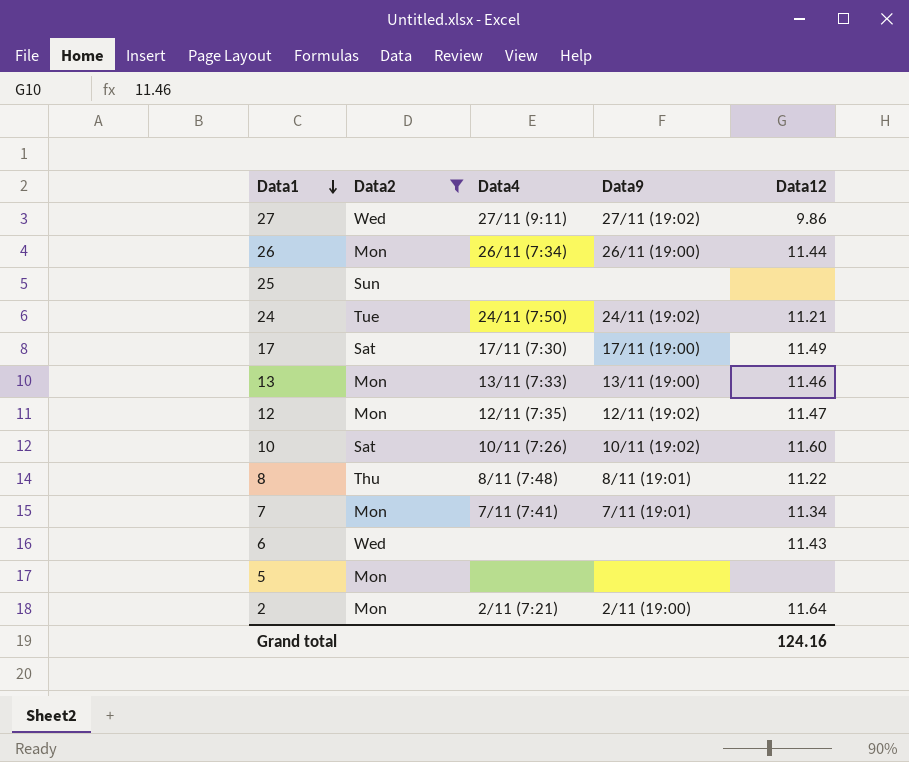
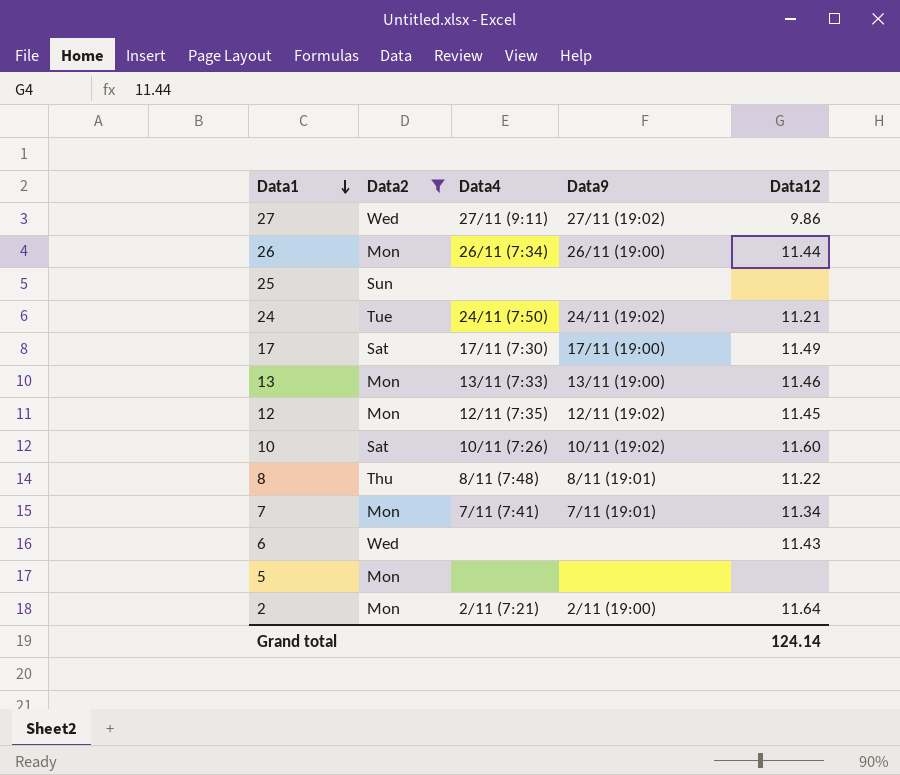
12 | Data12: 11.47 -> 11.45
Grand total | Data12: 124.16 -> 124.14

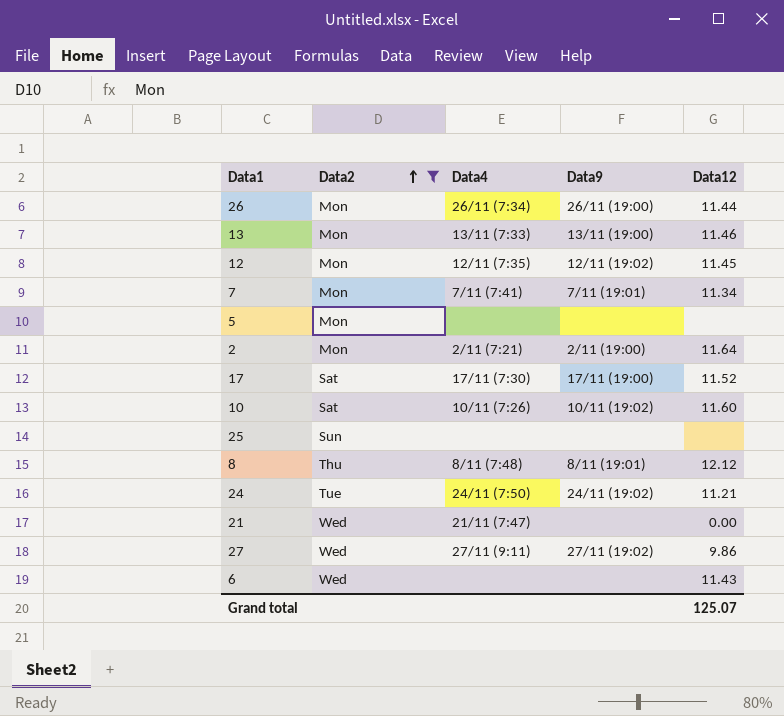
row order: Data1 descending -> Data2 ascending
17 | Data12: 11.49 -> 11.52
8 | Data12: 11.22 -> 12.12
row 21: none -> Wed | 21/11 (7:47) | none | 0.00
Grand total | Data12: 124.14 -> 125.07

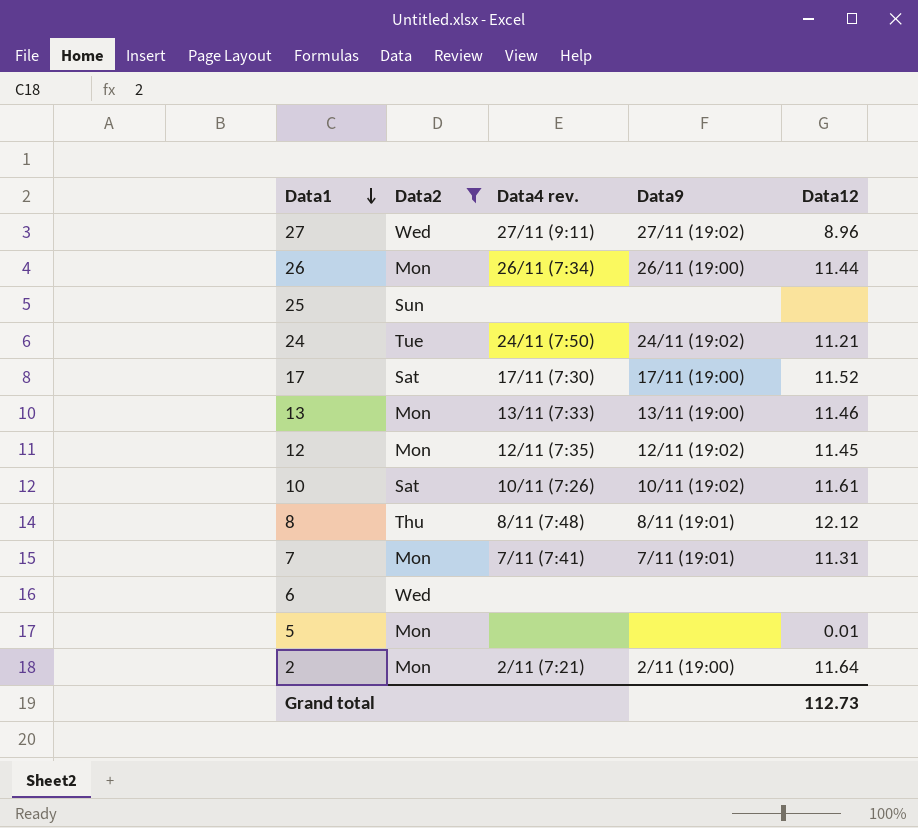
row order: Data2 ascending -> Data1 descending
column name: Data4 -> Data4 rev.
row 21: Wed | 21/11 (7:47) | none | 0.00 -> none
27 | Data12: 9.86 -> 8.96
10 | Data12: 11.60 -> 11.61
7 | Data12: 11.34 -> 11.31
6 | Data12: 11.43 -> none
5 | Data12: none -> 0.01
Grand total | Data12: 125.07 -> 112.73

